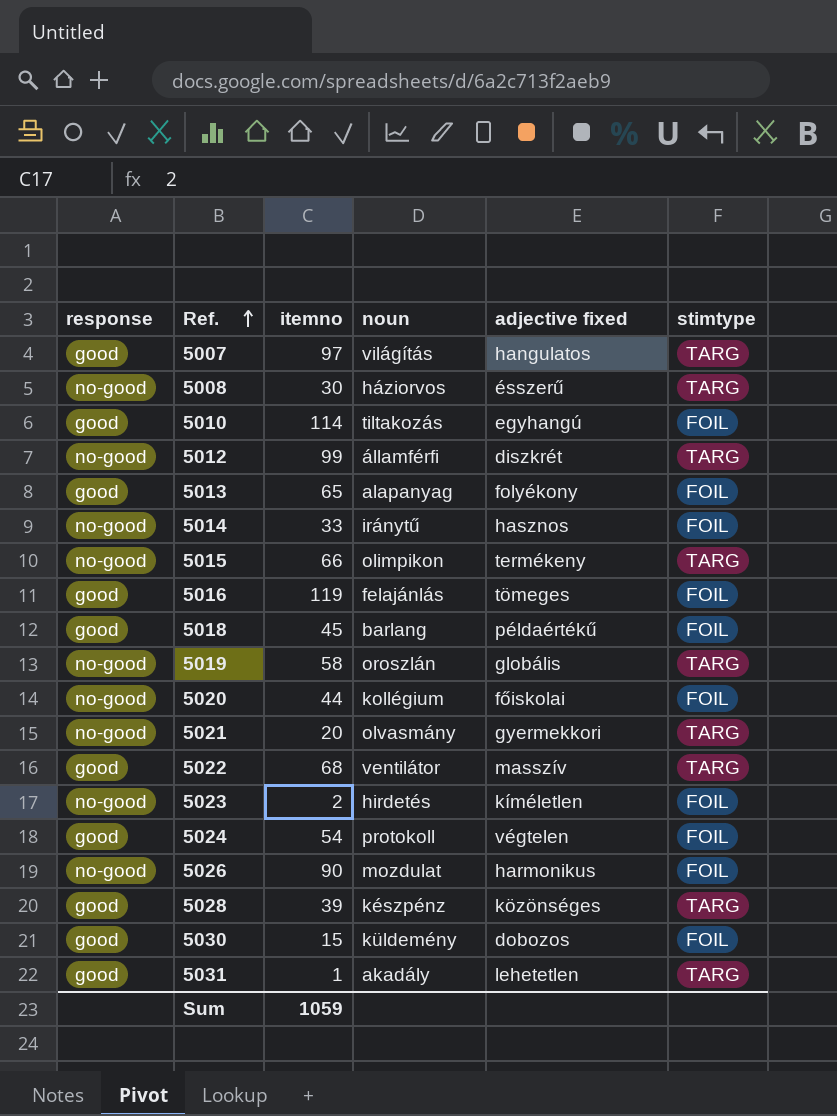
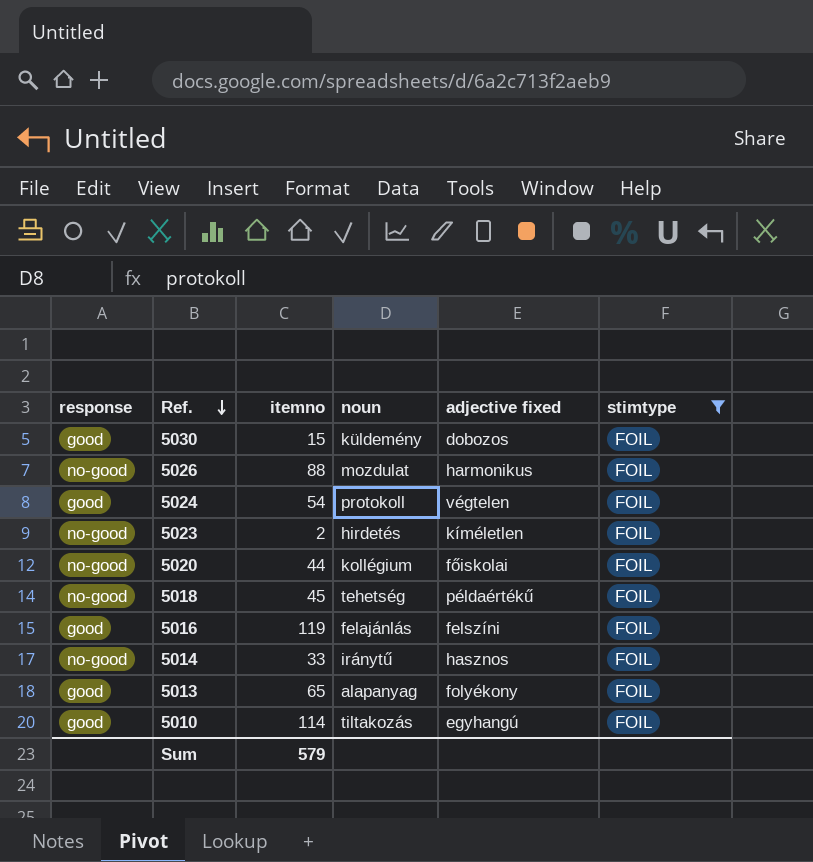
filter: none -> stimtype = FOIL
row order: Ref. ascending -> Ref. descending
5026 | itemno: 90 -> 88
5018 | response: good -> no-good
5018 | noun: barlang -> tehetség
5016 | adjective fixed: tömeges -> felszíni
Sum | itemno: 1059 -> 579

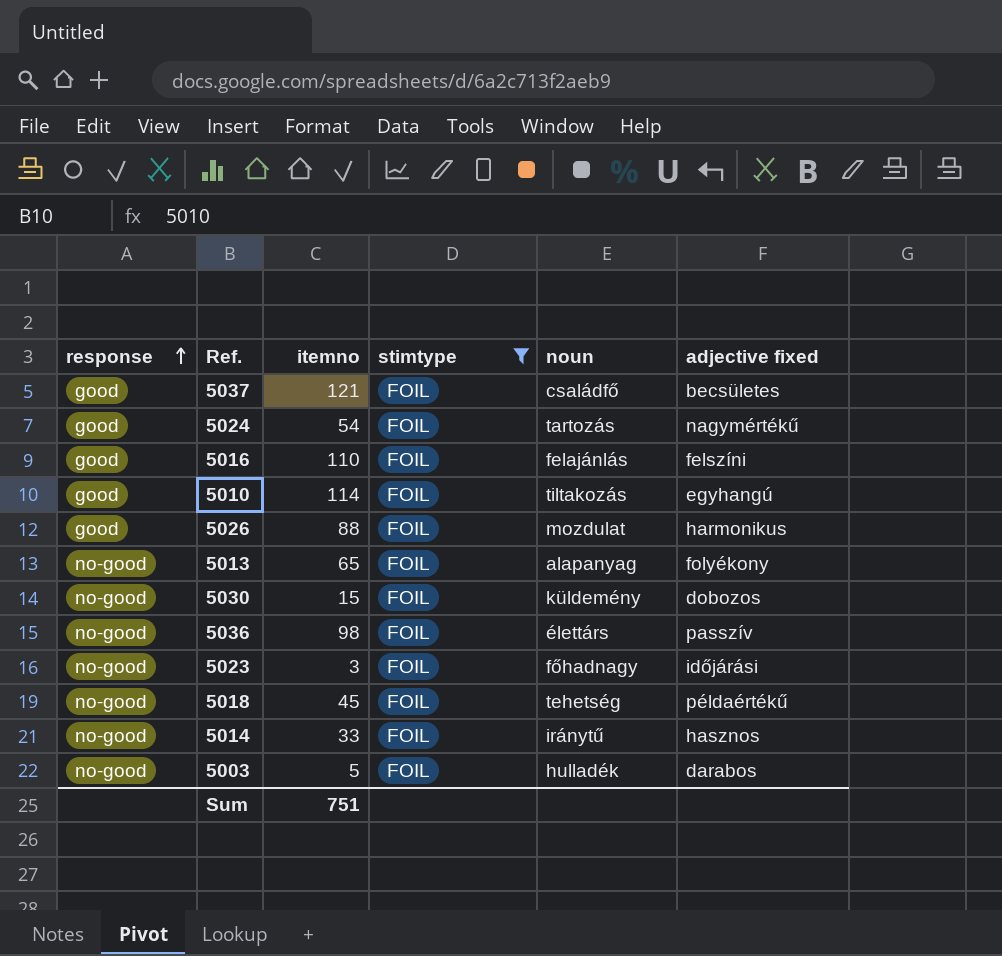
row order: Ref. descending -> response ascending
column stimtype | position: 6 -> 4
row 5020: no-good | 44 | kollégium | főiskolai | FOIL -> none
row 5037: none -> good | 121 | FOIL | családfő | becsületes
5024 | noun: protokoll -> tartozás
5024 | adjective fixed: végtelen -> nagymértékű
5016 | itemno: 119 -> 110
5026 | response: no-good -> good
5013 | response: good -> no-good
5030 | response: good -> no-good
row 5036: none -> no-good | 98 | FOIL | élettárs | passzív
5023 | itemno: 2 -> 3
5023 | noun: hirdetés -> főhadnagy
5023 | adjective fixed: kíméletlen -> időjárási
row 5003: none -> no-good | 5 | FOIL | hulladék | darabos
Sum | itemno: 579 -> 751

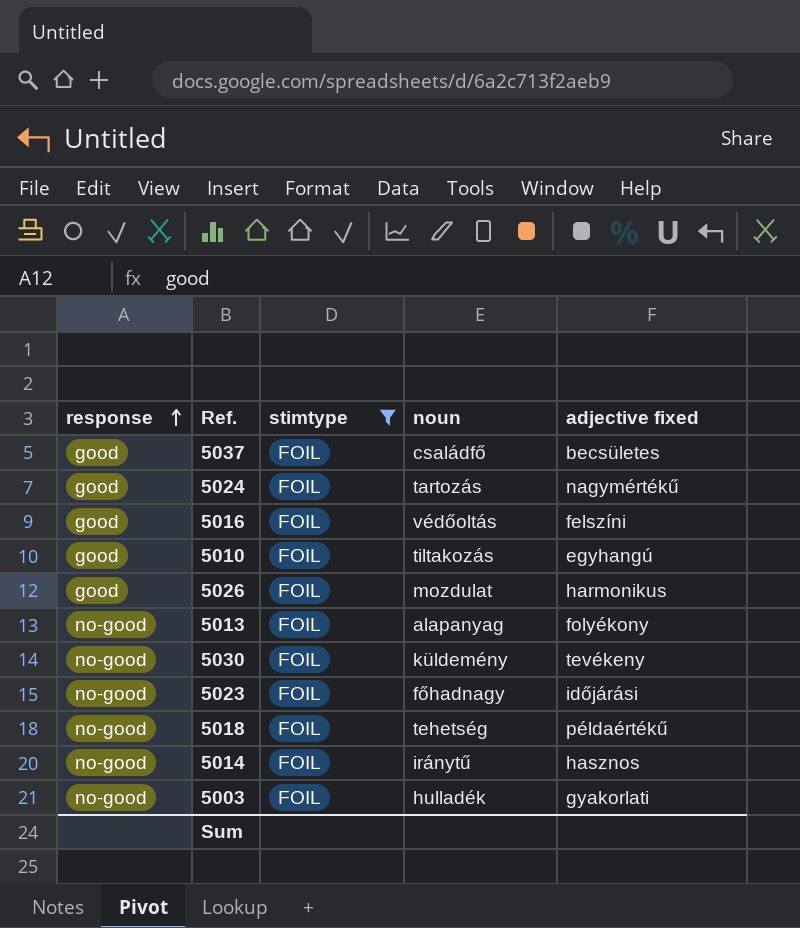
column itemno | position: 3 -> none
row 5036: no-good | 98 | FOIL | élettárs | passzív -> none
5016 | noun: felajánlás -> védőoltás
5030 | adjective fixed: dobozos -> tevékeny
5003 | adjective fixed: darabos -> gyakorlati

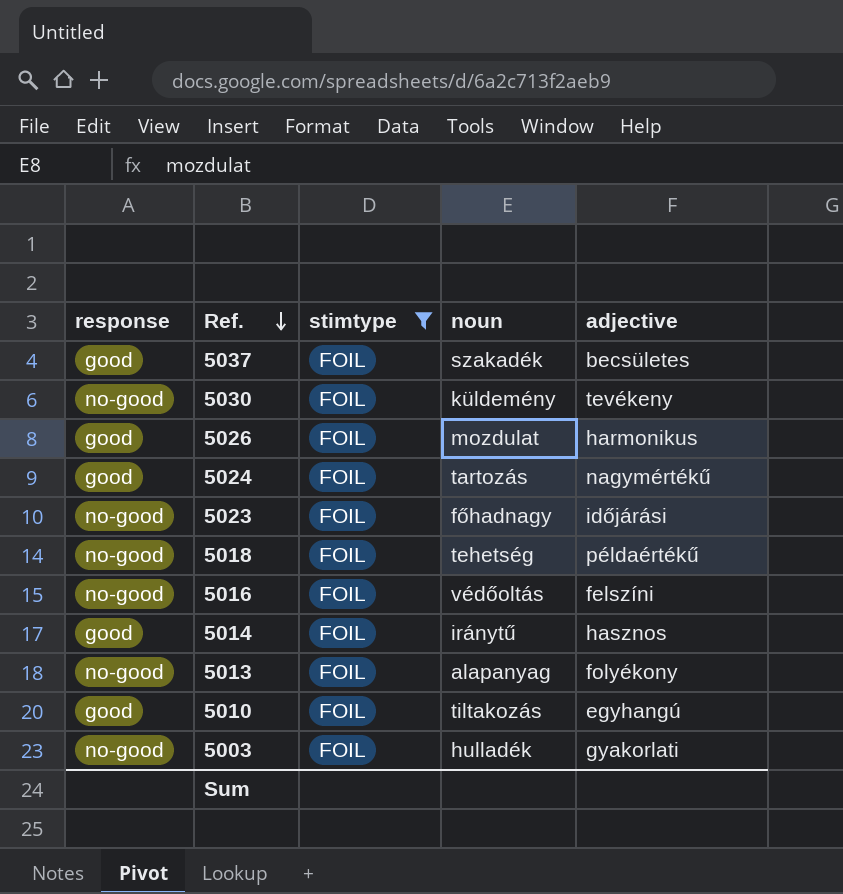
row order: response ascending -> Ref. descending
column name: adjective fixed -> adjective
5037 | noun: családfő -> szakadék
5016 | response: good -> no-good
5014 | response: no-good -> good

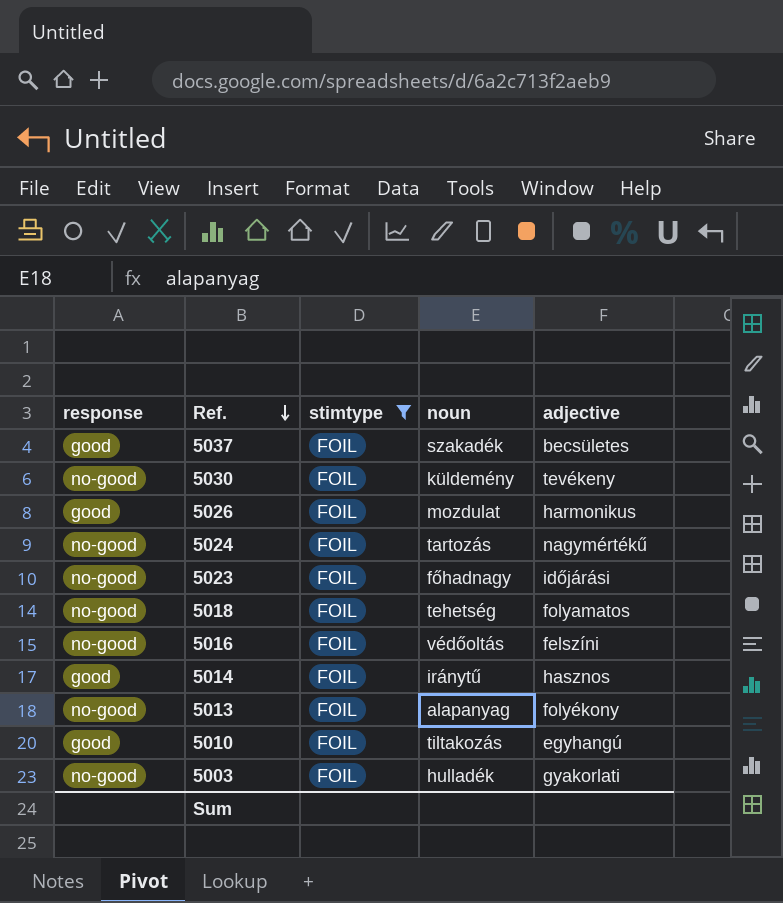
5024 | response: good -> no-good
5018 | adjective: példaértékű -> folyamatos

